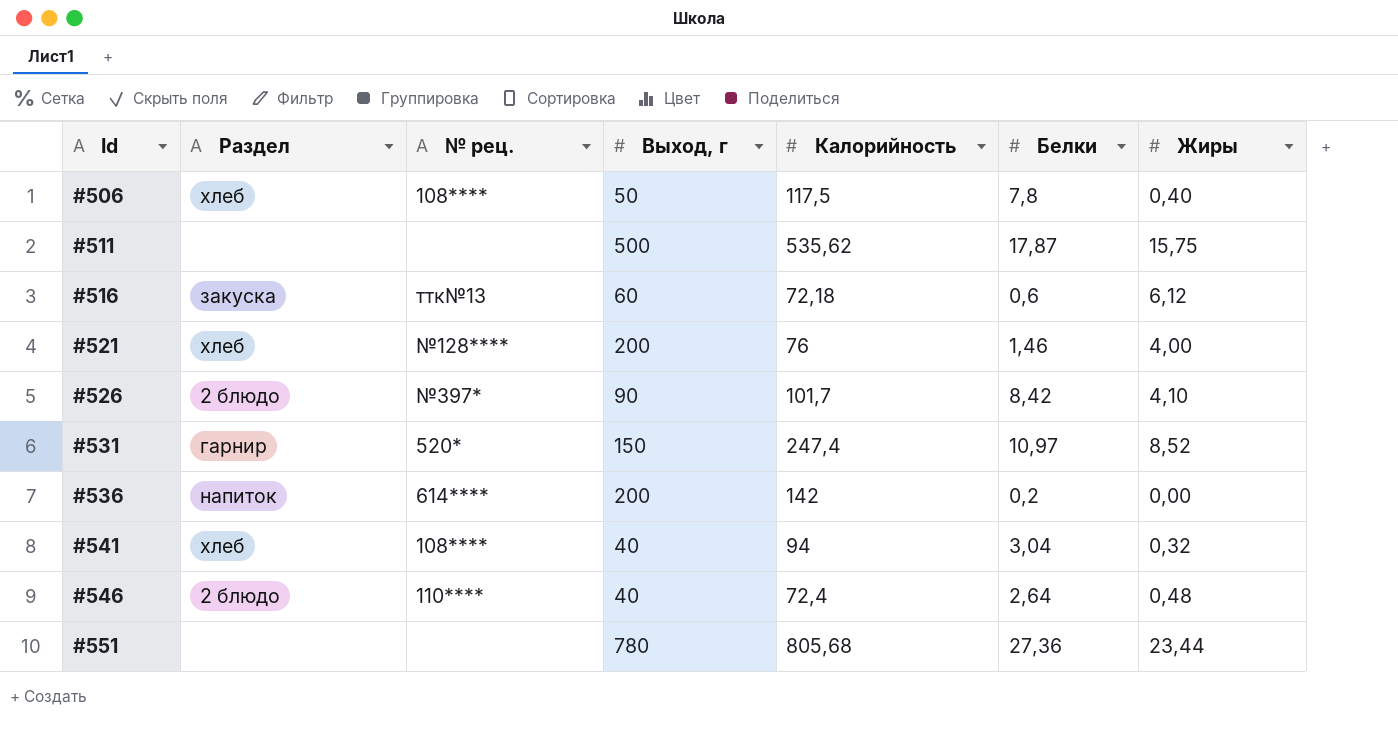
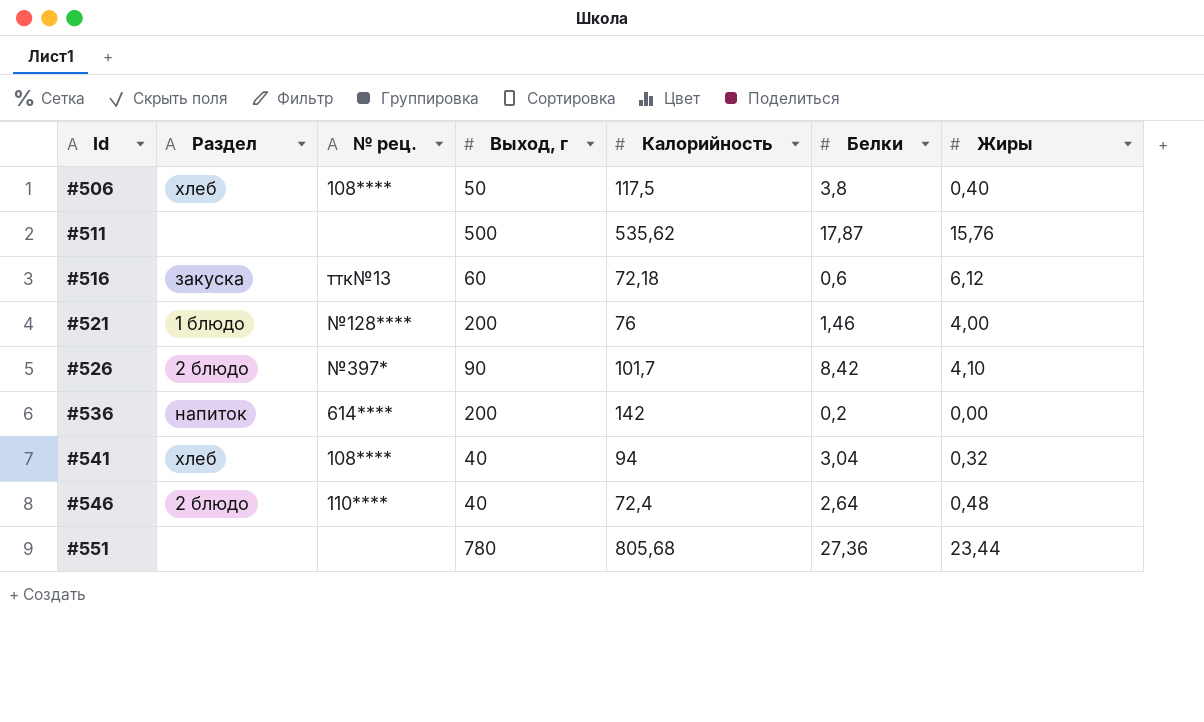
row #531: гарнир | 520* | 150 | 247,4 | 10,97 | 8,52 -> none
#506 | Белки: 7,8 -> 3,8
#511 | Жиры: 15,75 -> 15,76
#521 | Раздел: хлеб -> 1 блюдо

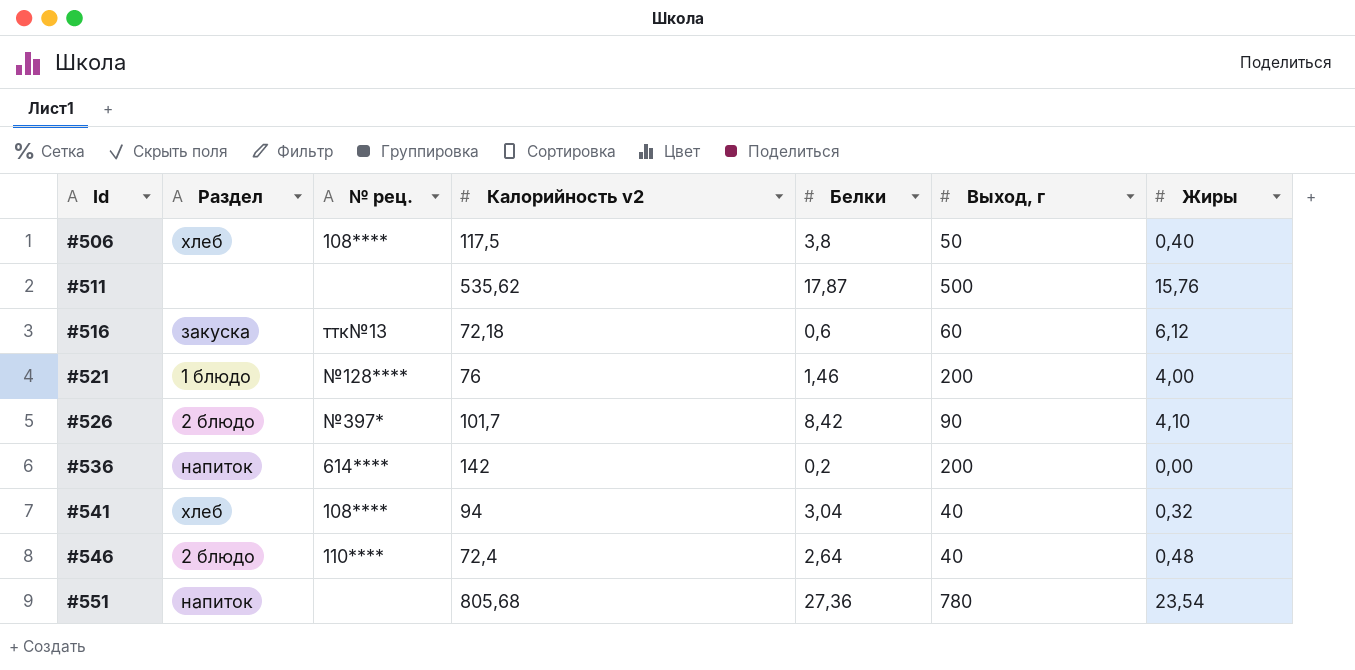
column name: Калорийность -> Калорийность v2
column Выход, г | position: 4 -> 6
#551 | Раздел: none -> напиток
#551 | Жиры: 23,44 -> 23,54

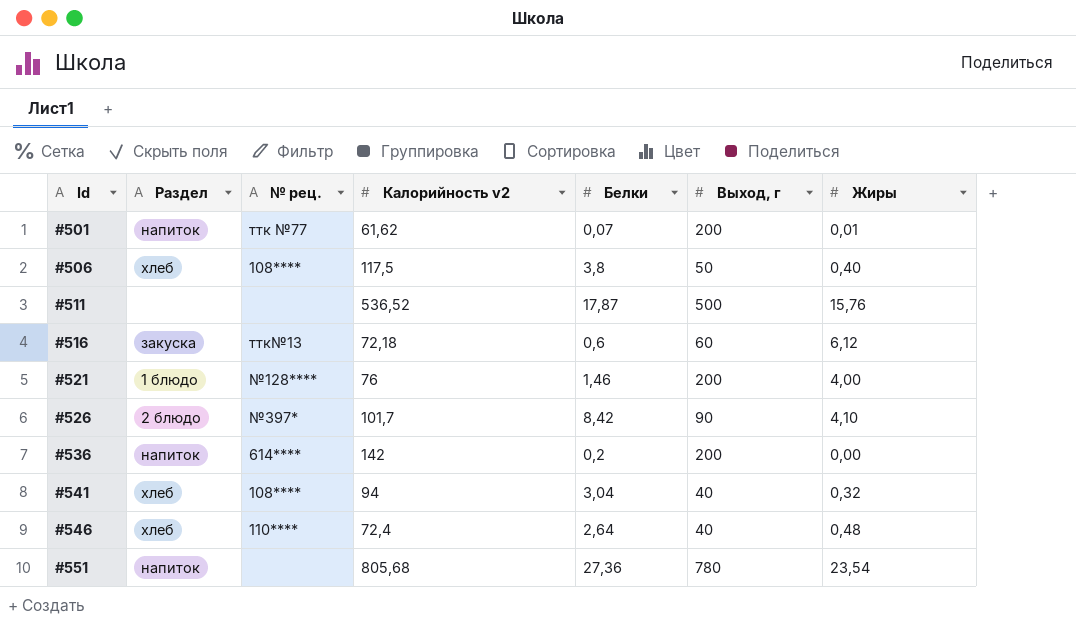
row #501: none -> напиток | ттк №77 | 61,62 | 0,07 | 200 | 0,01
#511 | Калорийность v2: 535,62 -> 536,52
#546 | Раздел: 2 блюдо -> хлеб

